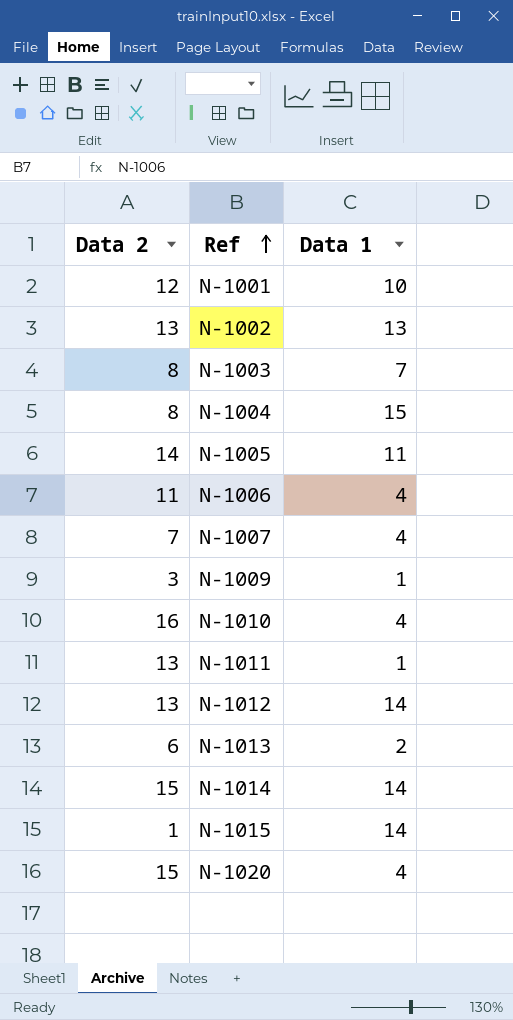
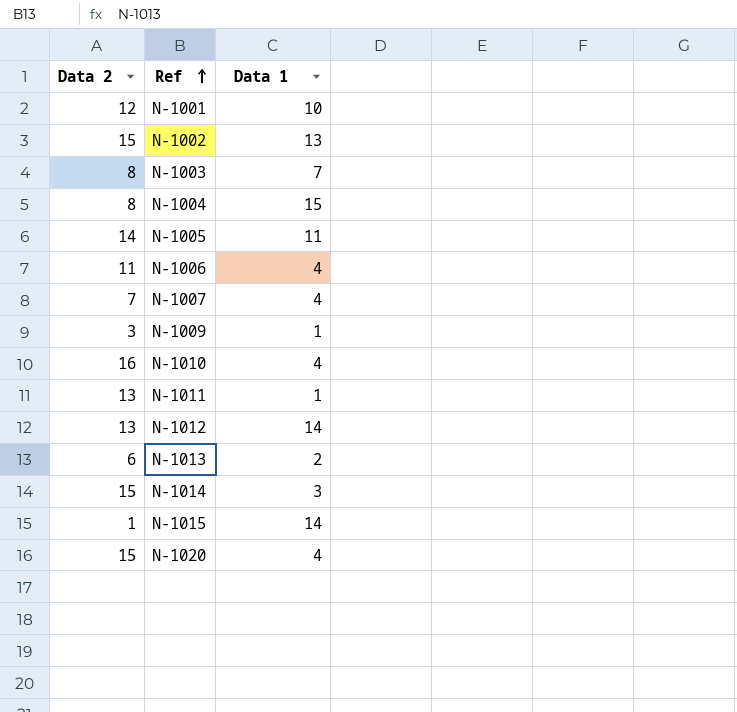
N-1002 | Data 2: 13 -> 15
N-1014 | Data 1: 14 -> 3

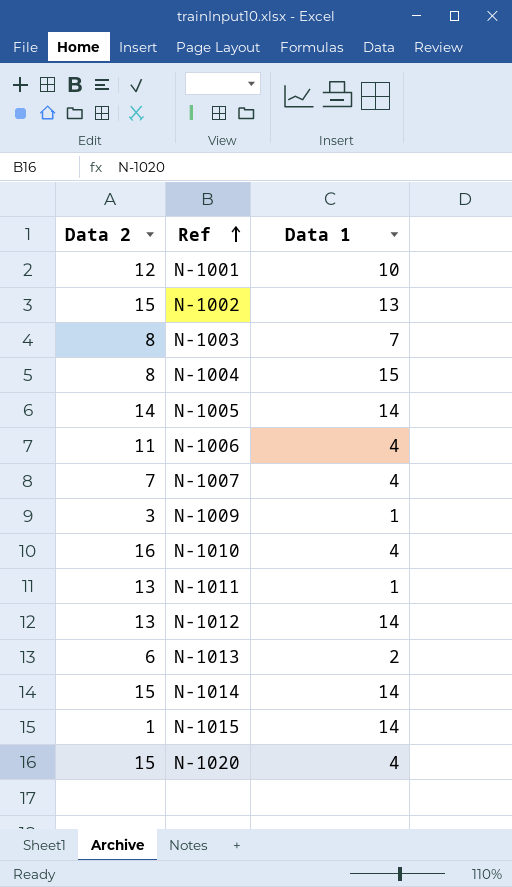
N-1005 | Data 1: 11 -> 14
N-1014 | Data 1: 3 -> 14

